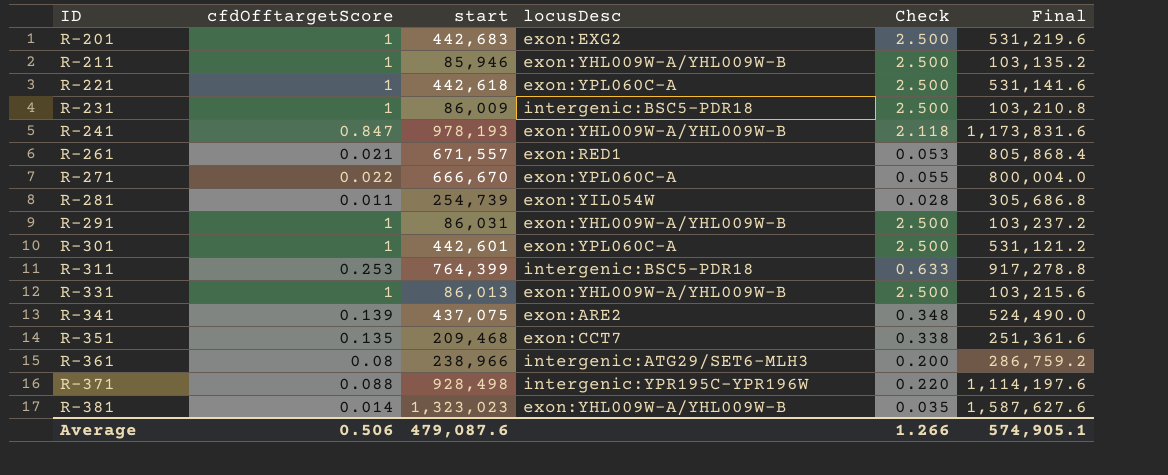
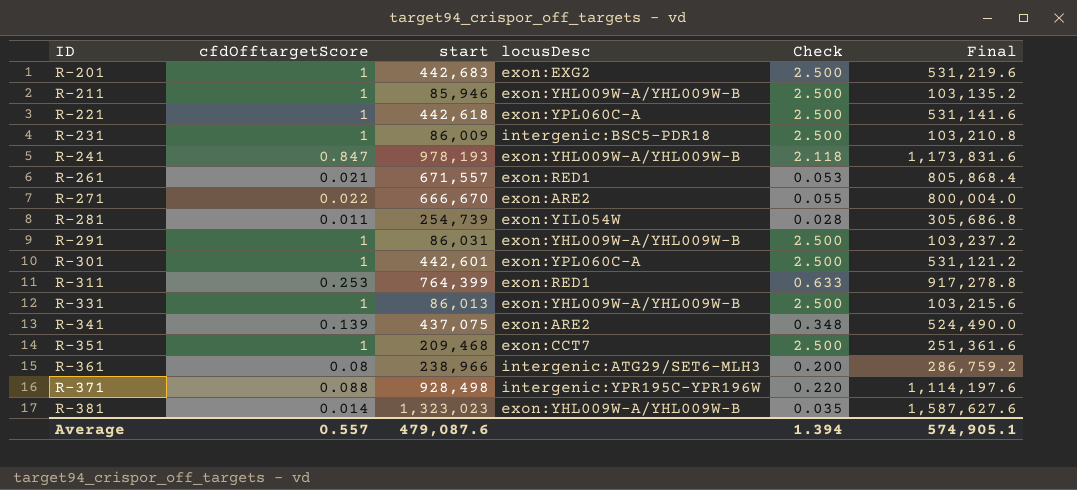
R-271 | locusDesc: exon:YPL060C-A -> exon:ARE2
R-311 | locusDesc: intergenic:BSC5-PDR18 -> exon:RED1
R-351 | cfdOfftargetScore: 0.135 -> 1
R-351 | Check: 0.338 -> 2.500
Average | cfdOfftargetScore: 0.506 -> 0.557
Average | Check: 1.266 -> 1.394

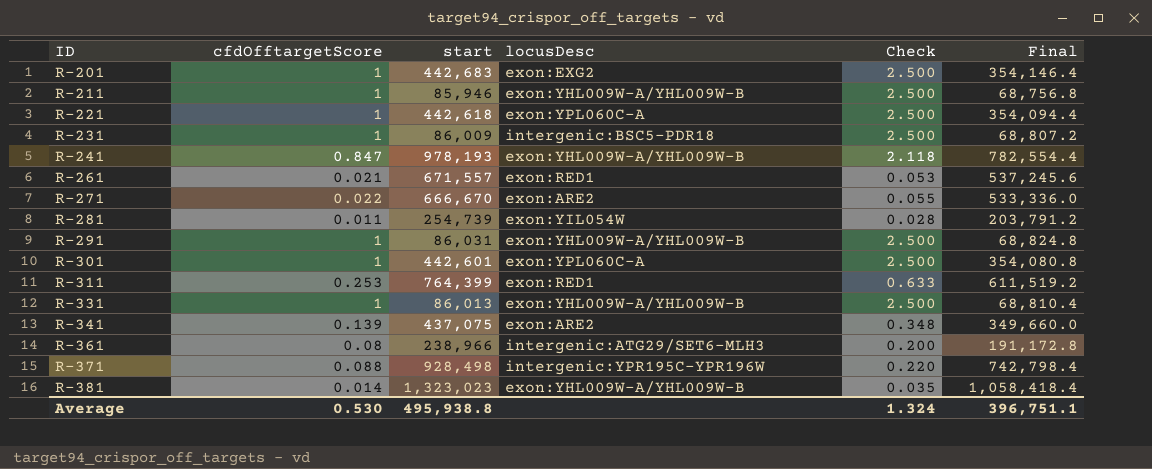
column Final | formula: [start] * 1.2 -> [start] * 0.8
row R-351: 1 | 209,468 | exon:CCT7 | 2.500 | 251,361.6 -> none
Average | cfdOfftargetScore: 0.557 -> 0.530
Average | start: 479,087.6 -> 495,938.8
Average | Check: 1.394 -> 1.324
Average | Final: 574,905.1 -> 396,751.1

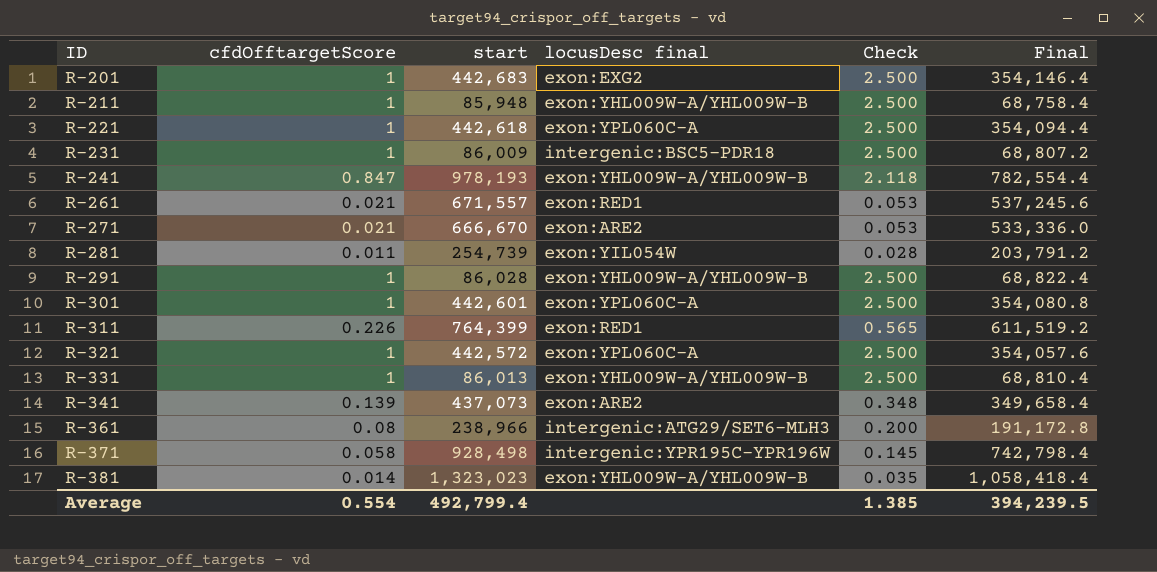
column name: locusDesc -> locusDesc final
R-211 | start: 85,946 -> 85,948
R-211 | Final: 68,756.8 -> 68,758.4
R-271 | cfdOfftargetScore: 0.022 -> 0.021
R-271 | Check: 0.055 -> 0.053
R-291 | start: 86,031 -> 86,028
R-291 | Final: 68,824.8 -> 68,822.4
R-311 | cfdOfftargetScore: 0.253 -> 0.226
R-311 | Check: 0.633 -> 0.565
row R-321: none -> 1 | 442,572 | exon:YPL060C-A | 2.500 | 354,057.6
R-341 | start: 437,075 -> 437,073
R-341 | Final: 349,660.0 -> 349,658.4
R-371 | cfdOfftargetScore: 0.088 -> 0.058
R-371 | Check: 0.220 -> 0.145
Average | cfdOfftargetScore: 0.530 -> 0.554
Average | start: 495,938.8 -> 492,799.4
Average | Check: 1.324 -> 1.385
Average | Final: 396,751.1 -> 394,239.5

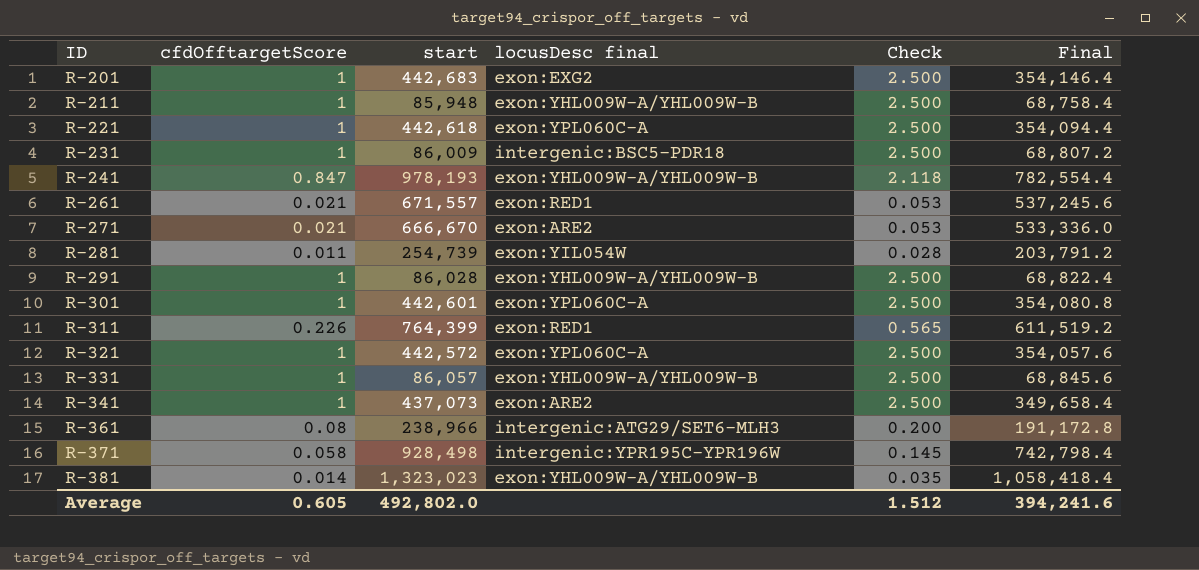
R-331 | start: 86,013 -> 86,057
R-331 | Final: 68,810.4 -> 68,845.6
R-341 | cfdOfftargetScore: 0.139 -> 1
R-341 | Check: 0.348 -> 2.500
Average | cfdOfftargetScore: 0.554 -> 0.605
Average | start: 492,799.4 -> 492,802.0
Average | Check: 1.385 -> 1.512
Average | Final: 394,239.5 -> 394,241.6

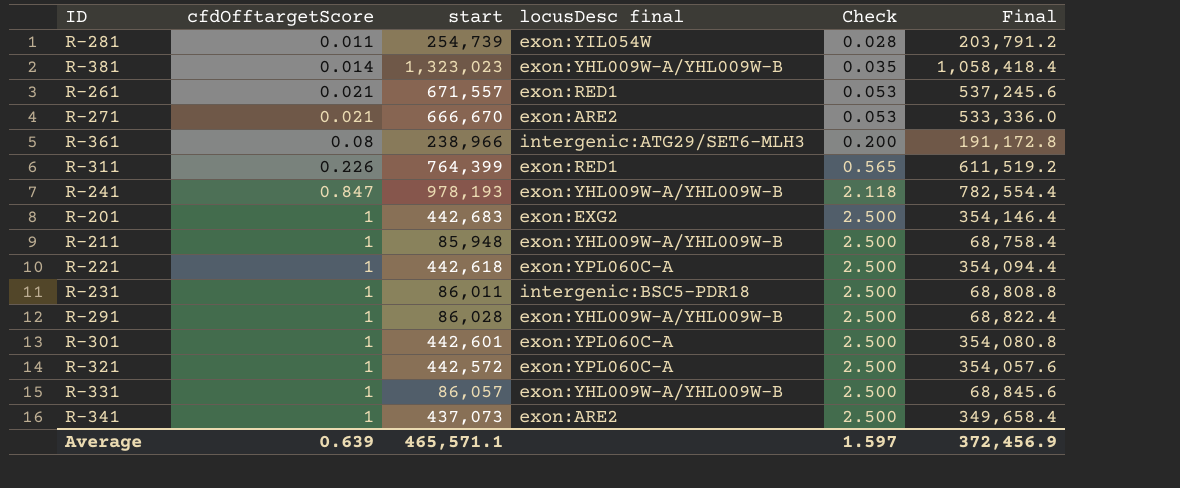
row order: ID ascending -> cfdOfftargetScore ascending
row R-371: 0.058 | 928,498 | intergenic:YPR195C-YPR196W | 0.145 | 742,798.4 -> none
R-231 | start: 86,009 -> 86,011
R-231 | Final: 68,807.2 -> 68,808.8
Average | cfdOfftargetScore: 0.605 -> 0.639
Average | start: 492,802.0 -> 465,571.1
Average | Check: 1.512 -> 1.597
Average | Final: 394,241.6 -> 372,456.9

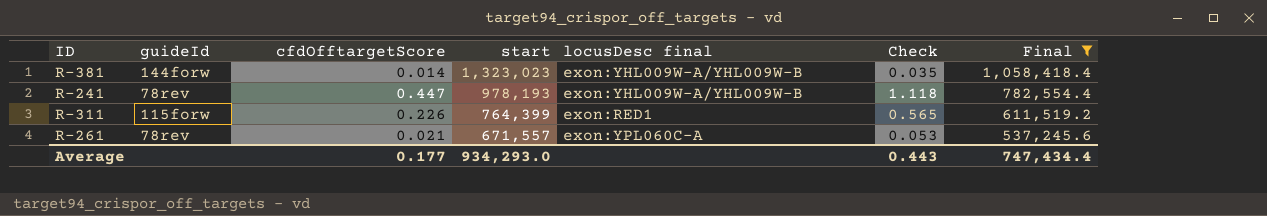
filter: none -> Final >= 537,245.6
row order: cfdOfftargetScore ascending -> start descending
column guideId | position: none -> 2
R-241 | cfdOfftargetScore: 0.847 -> 0.447
R-241 | Check: 2.118 -> 1.118
R-261 | locusDesc final: exon:RED1 -> exon:YPL060C-A
Average | cfdOfftargetScore: 0.639 -> 0.177
Average | start: 465,571.1 -> 934,293.0
Average | Check: 1.597 -> 0.443
Average | Final: 372,456.9 -> 747,434.4

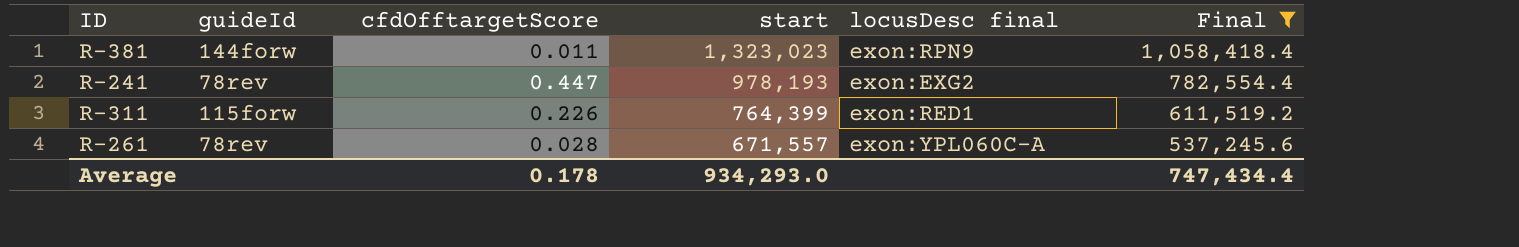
column Check | formula: [cfdOfftargetScore] * 2.5 -> none
R-381 | cfdOfftargetScore: 0.014 -> 0.011
R-381 | locusDesc final: exon:YHL009W-A/YHL009W-B -> exon:RPN9
R-241 | locusDesc final: exon:YHL009W-A/YHL009W-B -> exon:EXG2
R-261 | cfdOfftargetScore: 0.021 -> 0.028
Average | cfdOfftargetScore: 0.177 -> 0.178

